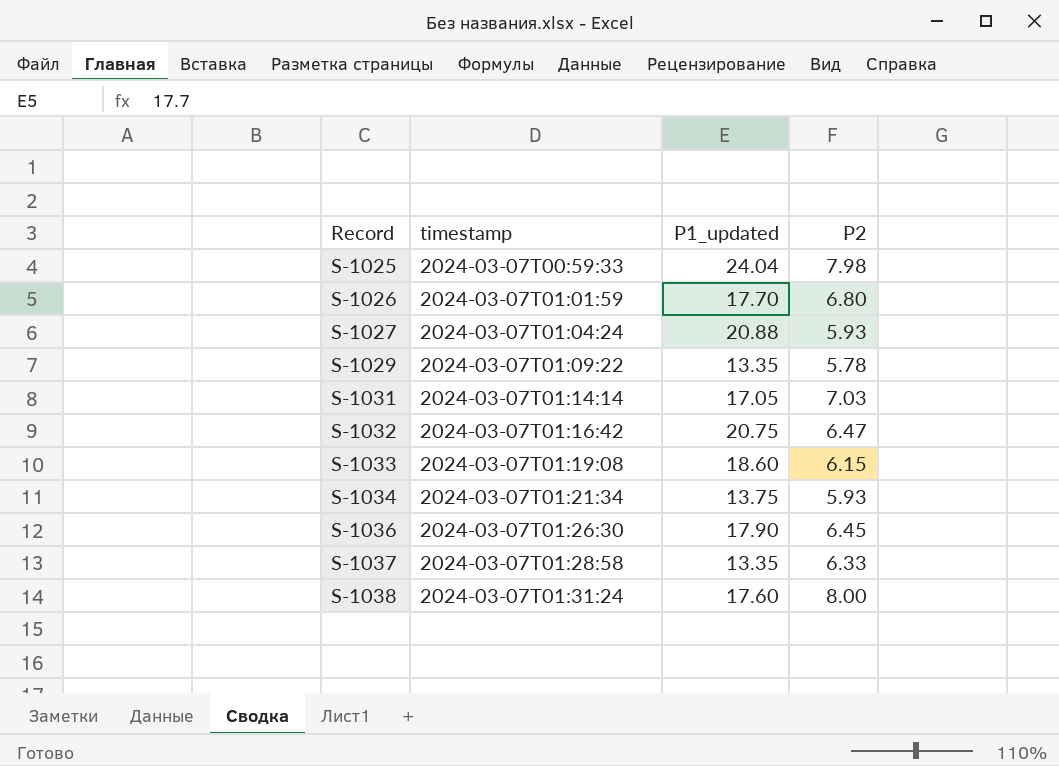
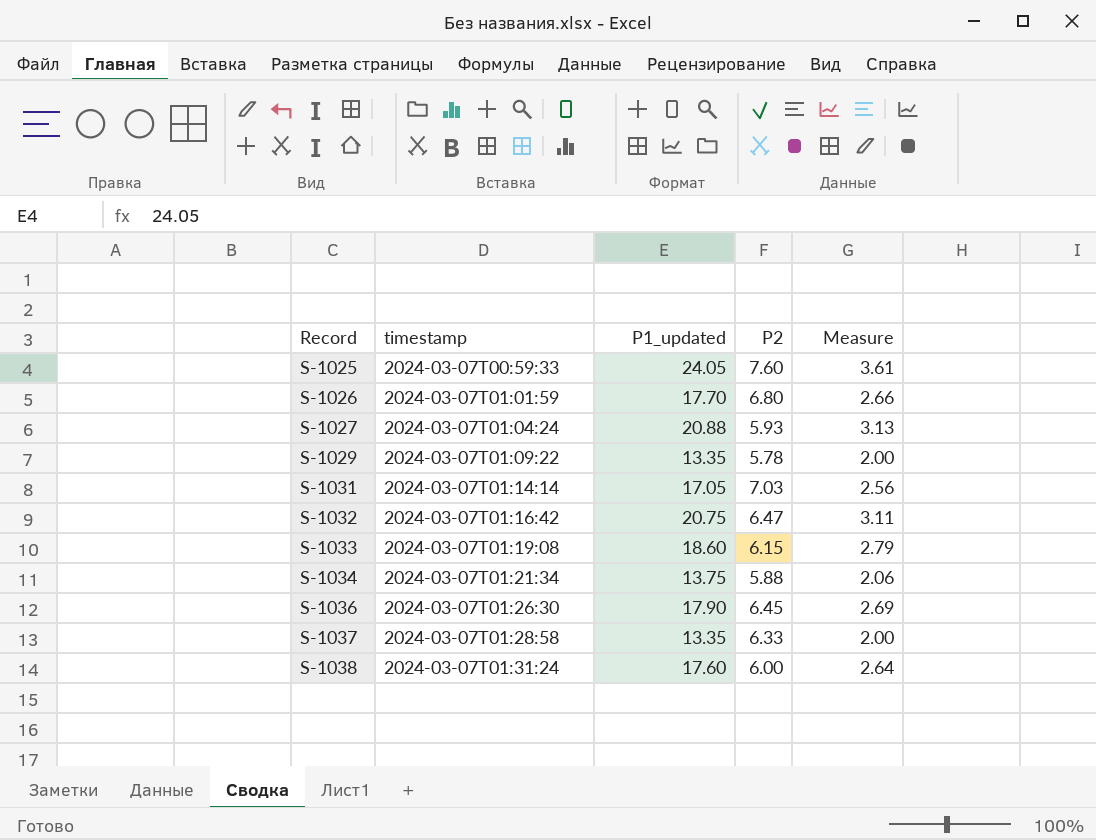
column Measure | formula: none -> [P1_updated] * 0.15
S-1025 | P1_updated: 24.04 -> 24.05
S-1025 | P2: 7.98 -> 7.60
S-1034 | P2: 5.93 -> 5.88
S-1038 | P2: 8.00 -> 6.00

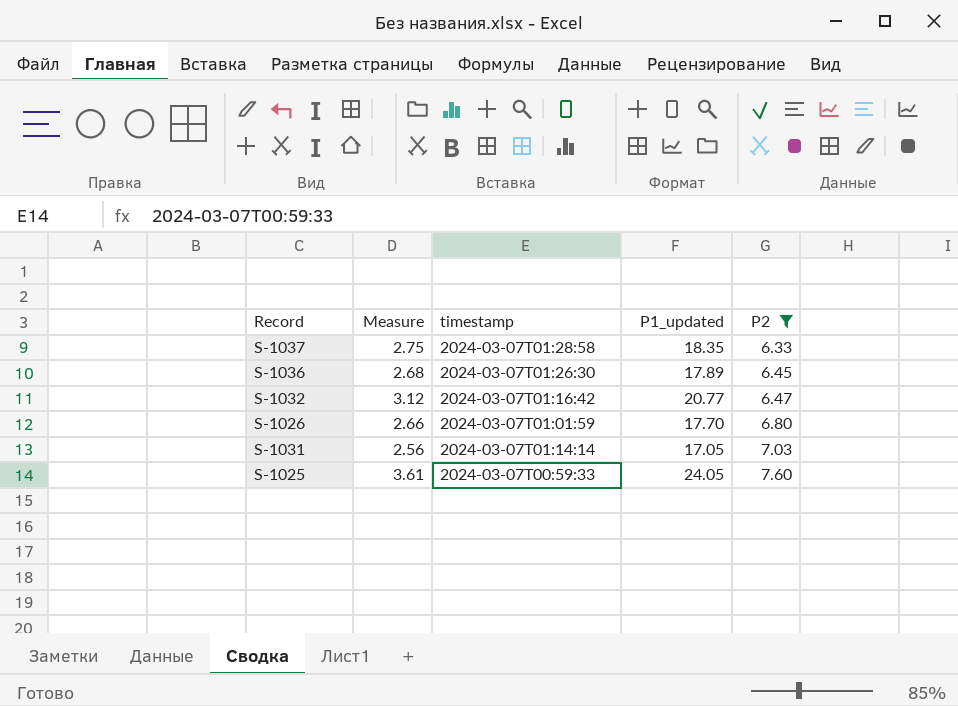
filter: none -> P2 >= 6.33
row order: Record ascending -> P2 ascending
column Measure | position: 5 -> 2
S-1037 | Measure: 2.00 -> 2.75
S-1037 | P1_updated: 13.35 -> 18.35
S-1036 | Measure: 2.69 -> 2.68
S-1036 | P1_updated: 17.90 -> 17.89
S-1032 | Measure: 3.11 -> 3.12
S-1032 | P1_updated: 20.75 -> 20.77

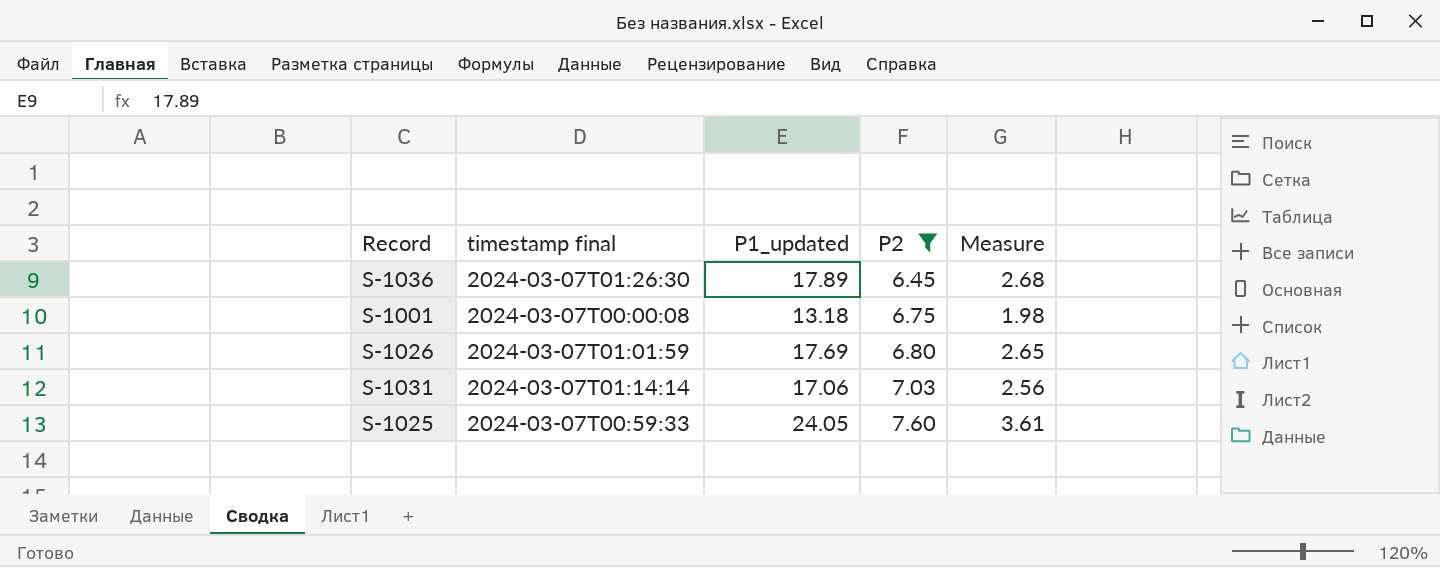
column name: timestamp -> timestamp final
column Measure | position: 2 -> 5
row S-1037: 2.75 | 2024-03-07T01:28:58 | 18.35 | 6.33 -> none
row S-1032: 3.12 | 2024-03-07T01:16:42 | 20.77 | 6.47 -> none
row S-1001: none -> 2024-03-07T00:00:08 | 13.18 | 6.75 | 1.98
S-1026 | P1_updated: 17.70 -> 17.69
S-1026 | Measure: 2.66 -> 2.65
S-1031 | P1_updated: 17.05 -> 17.06

